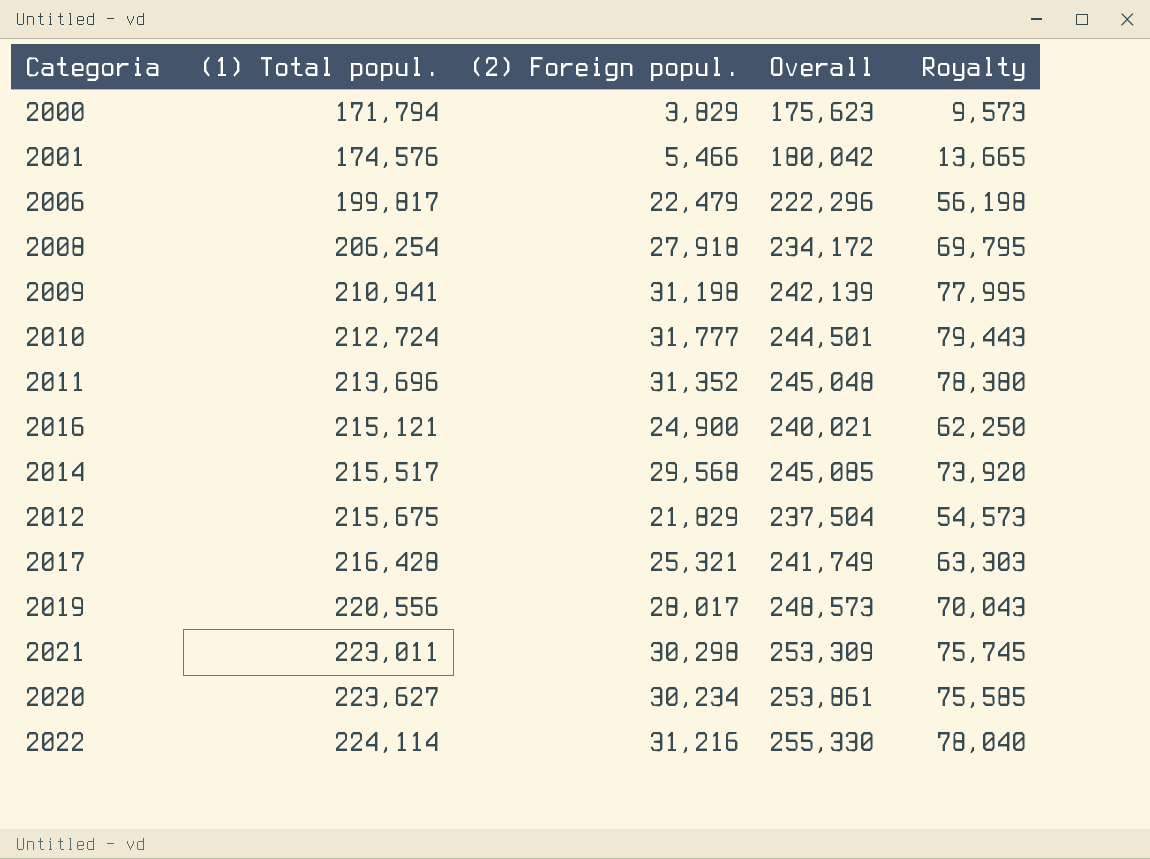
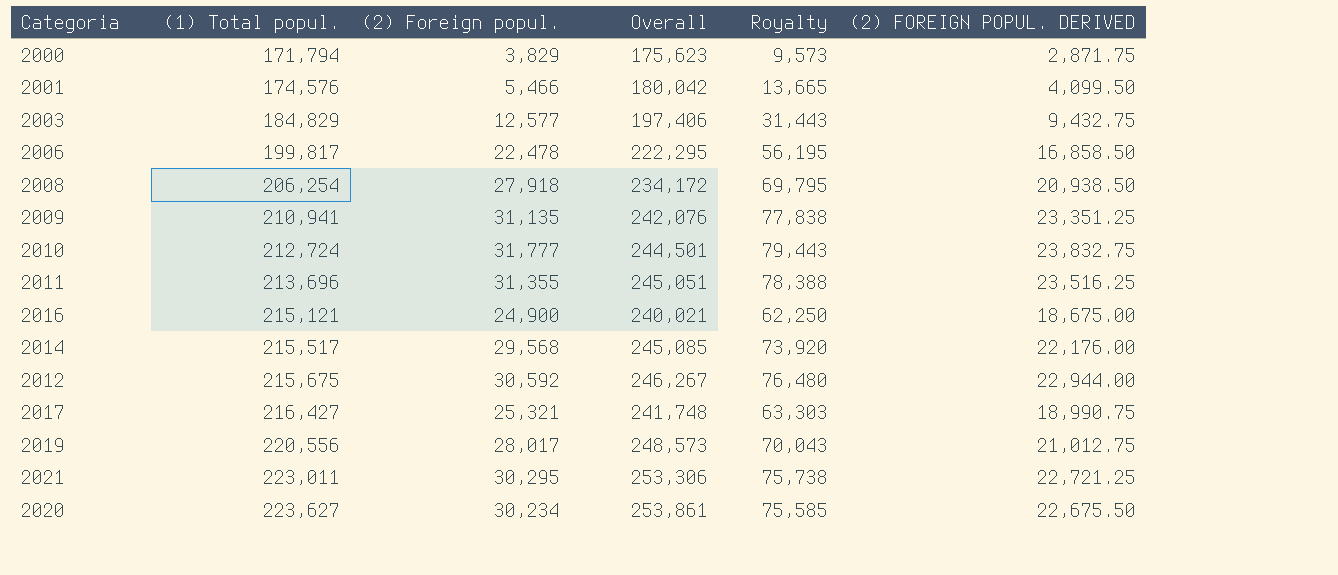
column (2) FOREIGN POPUL. DERIVED | formula: none -> [(2) Foreign popul.] * 0.75
row 2022: 224,114 | 31,216 | 255,330 | 78,040 -> none
row 2003: none -> 184,829 | 12,577 | 197,406 | 31,443 | 9,432.75
2006 | (2) Foreign popul.: 22,479 -> 22,478
2006 | Overall: 222,296 -> 222,295
2006 | Royalty: 56,198 -> 56,195
2009 | (2) Foreign popul.: 31,198 -> 31,135
2009 | Overall: 242,139 -> 242,076
2009 | Royalty: 77,995 -> 77,838
2011 | (2) Foreign popul.: 31,352 -> 31,355
2011 | Overall: 245,048 -> 245,051
2011 | Royalty: 78,380 -> 78,388
2012 | (2) Foreign popul.: 21,829 -> 30,592
2012 | Overall: 237,504 -> 246,267
2012 | Royalty: 54,573 -> 76,480
2017 | (1) Total popul.: 216,428 -> 216,427
2017 | Overall: 241,749 -> 241,748
2021 | (2) Foreign popul.: 30,298 -> 30,295
2021 | Overall: 253,309 -> 253,306
2021 | Royalty: 75,745 -> 75,738

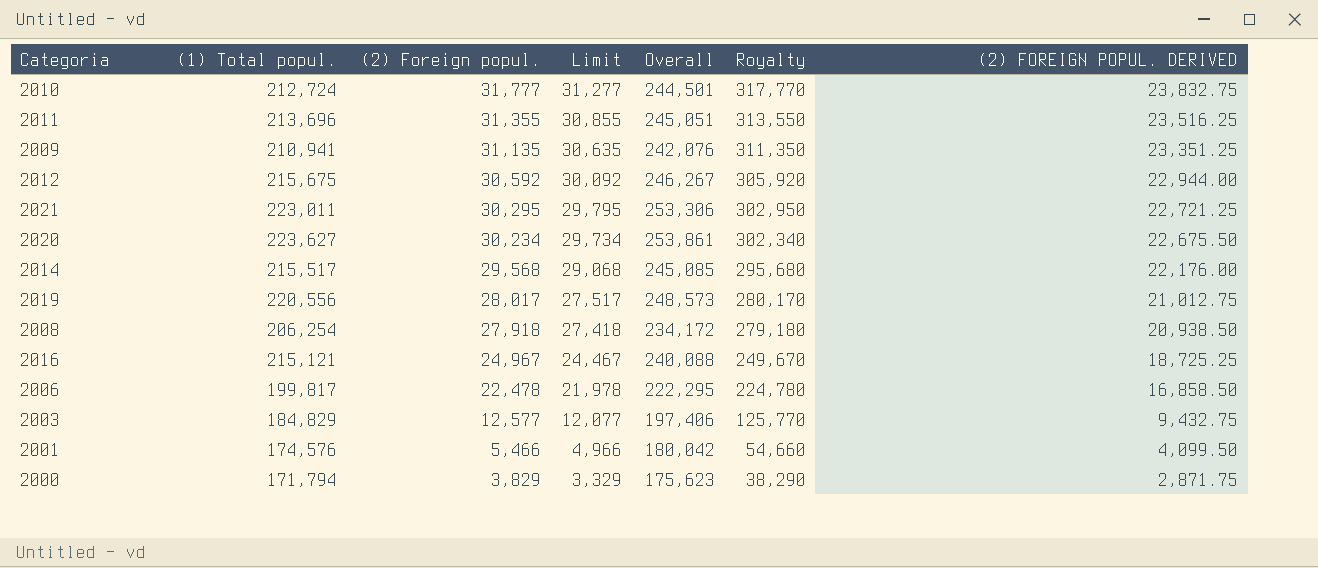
row order: (1) Total popul. ascending -> (2) Foreign popul. descending
column Limit | formula: none -> [(2) Foreign popul.] - 500
column Royalty | formula: [(2) Foreign popul.] * 2.5 -> [(2) Foreign popul.] * 10
row 2017: 216,427 | 25,321 | 241,748 | 63,303 | 18,990.75 -> none
2016 | (2) Foreign popul.: 24,900 -> 24,967
2016 | Overall: 240,021 -> 240,088
2016 | (2) FOREIGN POPUL. DERIVED: 18,675.00 -> 18,725.25

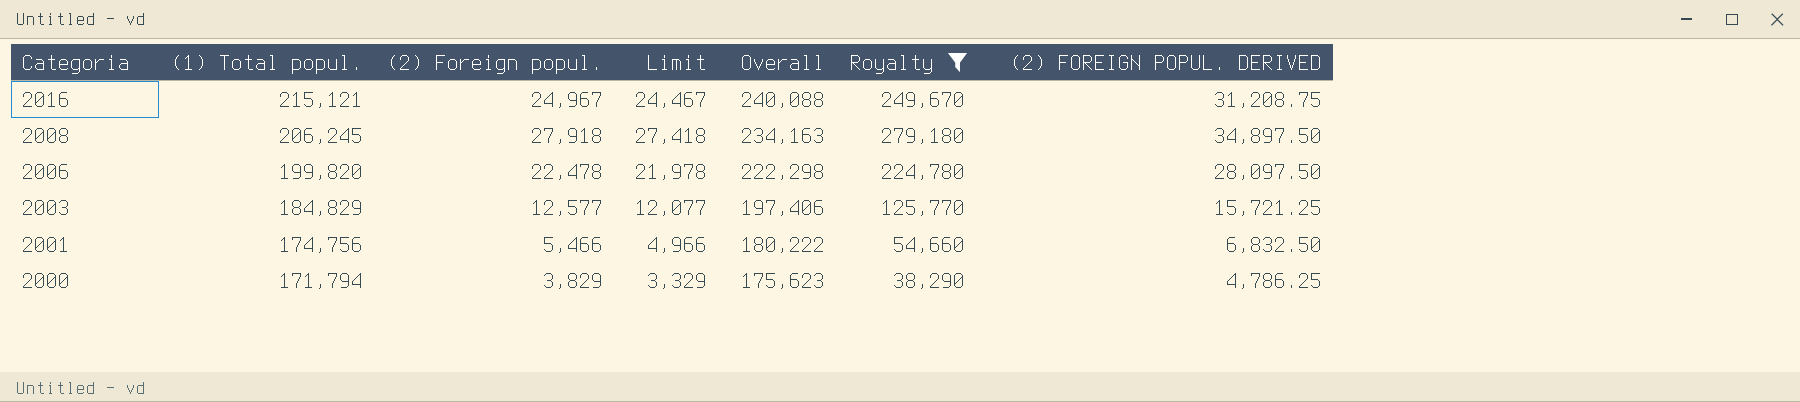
filter: none -> Royalty <= 279,180
row order: (2) Foreign popul. descending -> Categoria descending
column (2) FOREIGN POPUL. DERIVED | formula: [(2) Foreign popul.] * 0.75 -> [(2) Foreign popul.] * 1.25
2008 | (1) Total popul.: 206,254 -> 206,245
2008 | Overall: 234,172 -> 234,163
2006 | (1) Total popul.: 199,817 -> 199,820
2006 | Overall: 222,295 -> 222,298
2001 | (1) Total popul.: 174,576 -> 174,756
2001 | Overall: 180,042 -> 180,222

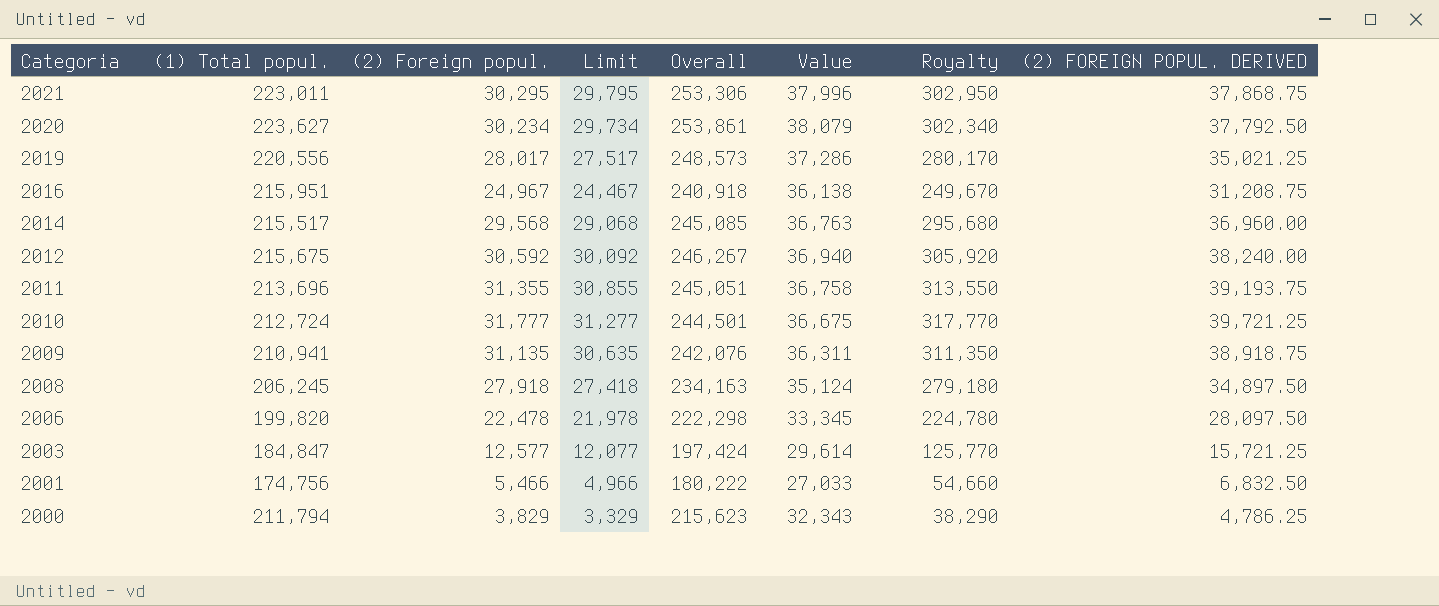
filter: Royalty <= 279,180 -> none
column Value | formula: none -> [Overall] * 0.15
2016 | (1) Total popul.: 215,121 -> 215,951
2016 | Overall: 240,088 -> 240,918
2003 | (1) Total popul.: 184,829 -> 184,847
2003 | Overall: 197,406 -> 197,424
2000 | (1) Total popul.: 171,794 -> 211,794
2000 | Overall: 175,623 -> 215,623

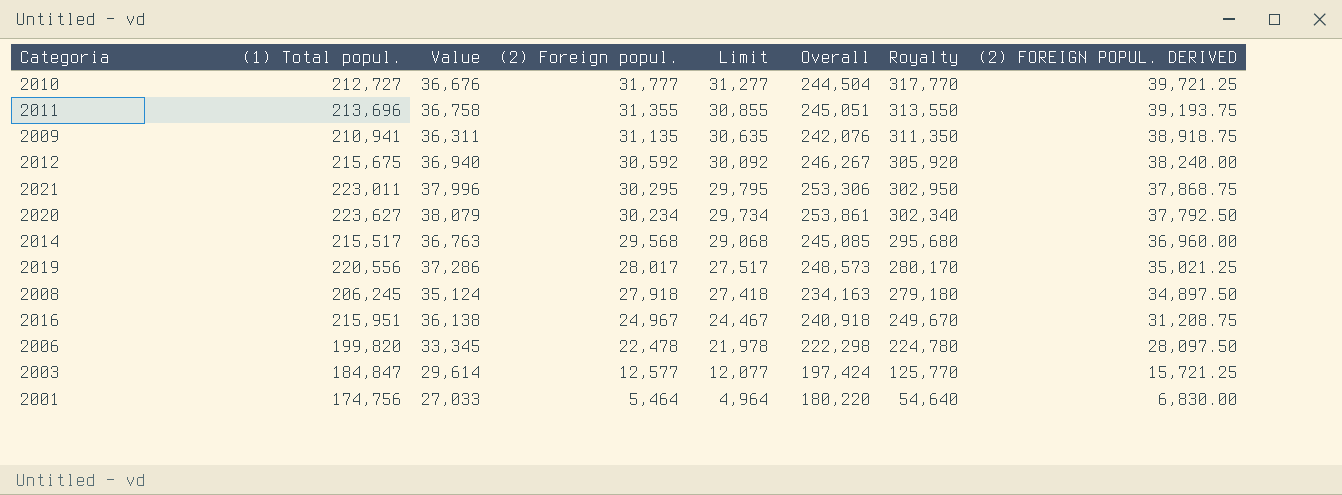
row order: Categoria descending -> (2) Foreign popul. descending
column Value | position: 6 -> 3
row 2000: 211,794 | 3,829 | 3,329 | 215,623 | 32,343 | 38,290 | 4,786.25 -> none
2010 | (1) Total popul.: 212,724 -> 212,727
2010 | Value: 36,675 -> 36,676
2010 | Overall: 244,501 -> 244,504
2001 | (2) Foreign popul.: 5,466 -> 5,464
2001 | Limit: 4,966 -> 4,964
2001 | Overall: 180,222 -> 180,220
2001 | Royalty: 54,660 -> 54,640
2001 | (2) FOREIGN POPUL. DERIVED: 6,832.50 -> 6,830.00

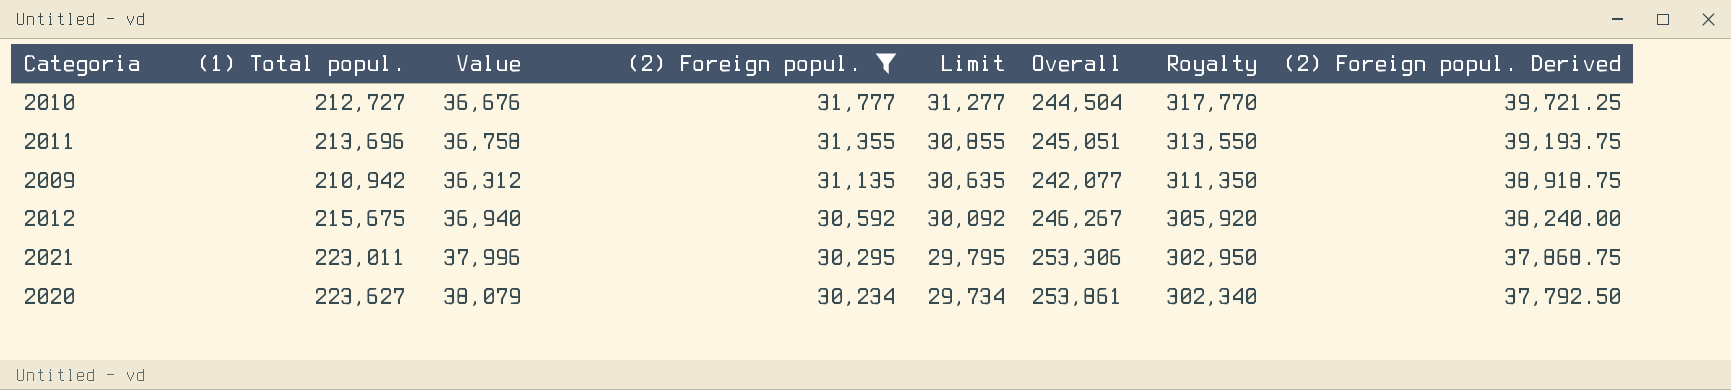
filter: none -> (2) Foreign popul. >= 30,234
column name: (2) FOREIGN POPUL. DERIVED -> (2) Foreign popul. Derived
2009 | (1) Total popul.: 210,941 -> 210,942
2009 | Value: 36,311 -> 36,312
2009 | Overall: 242,076 -> 242,077

